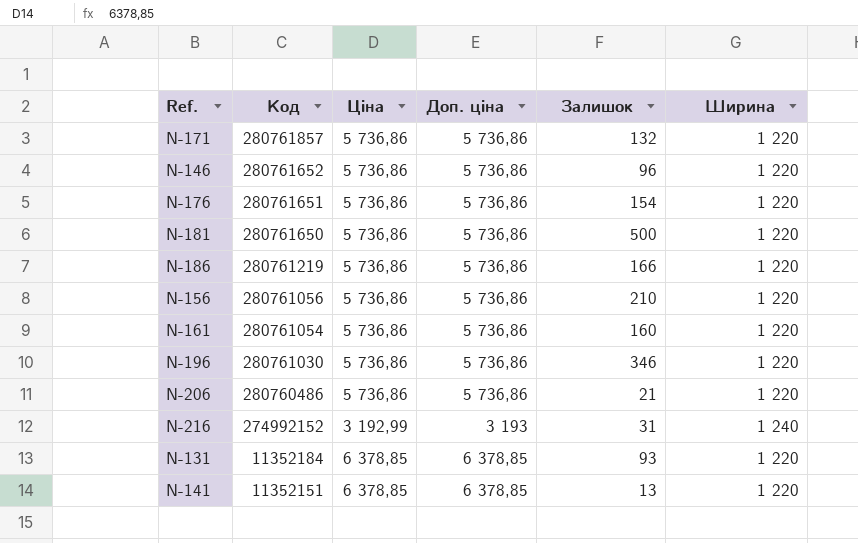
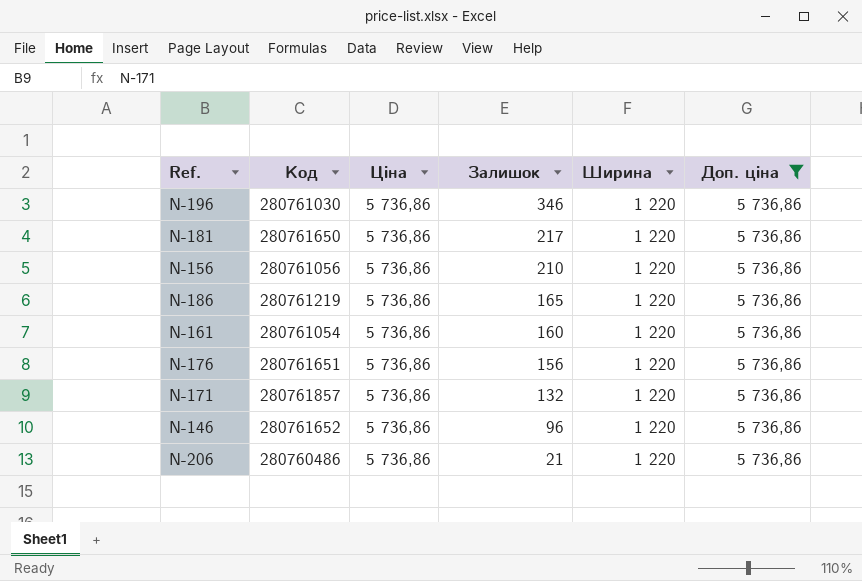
filter: none -> Доп. ціна = 5 736,86
row order: Код descending -> Залишок descending
column Доп. ціна | position: 4 -> 6
N-181 | Залишок: 500 -> 217
N-186 | Залишок: 166 -> 165
N-176 | Залишок: 154 -> 156

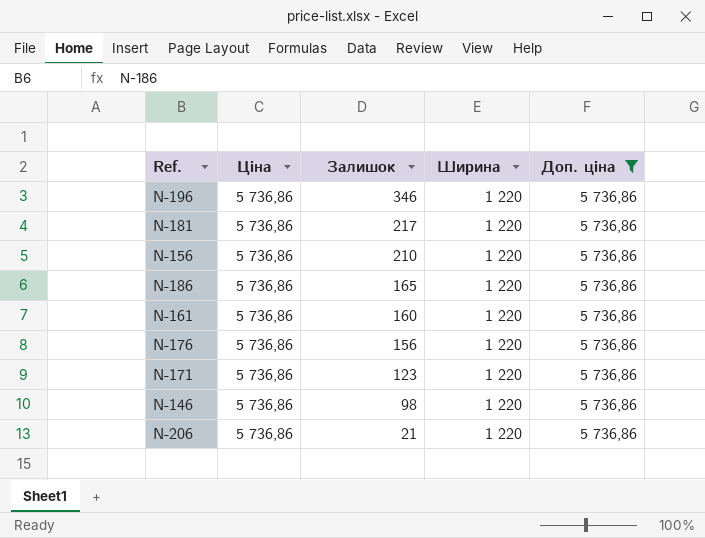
column Код | position: 2 -> none
N-171 | Залишок: 132 -> 123
N-146 | Залишок: 96 -> 98

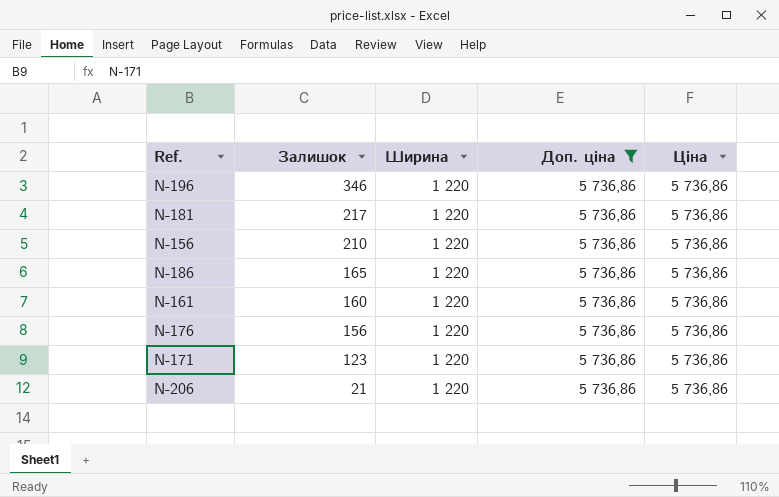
column Ціна | position: 2 -> 5
row N-146: 5 736,86 | 98 | 1 220 | 5 736,86 -> none

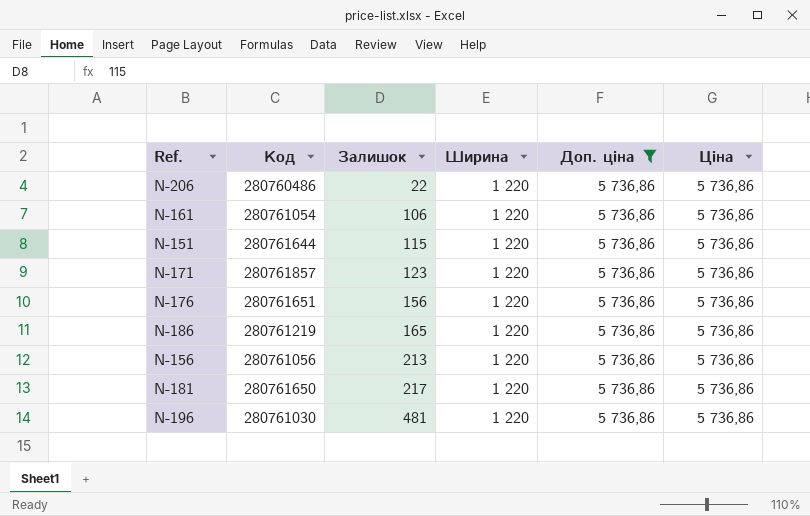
row order: Залишок descending -> Залишок ascending
column Код | position: none -> 2
N-206 | Залишок: 21 -> 22
N-161 | Залишок: 160 -> 106
row N-151: none -> 280761644 | 115 | 1 220 | 5 736,86 | 5 736,86
N-156 | Залишок: 210 -> 213
N-196 | Залишок: 346 -> 481

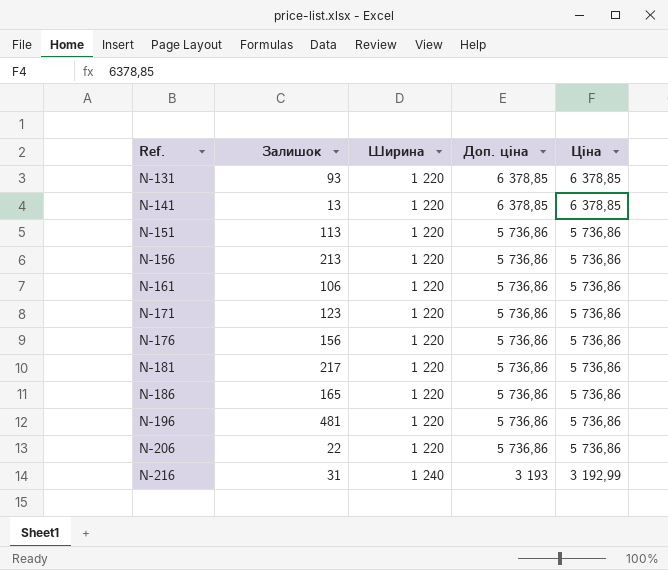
filter: Доп. ціна = 5 736,86 -> none
row order: Залишок ascending -> Ref. ascending
column Код | position: 2 -> none
N-151 | Залишок: 115 -> 113

